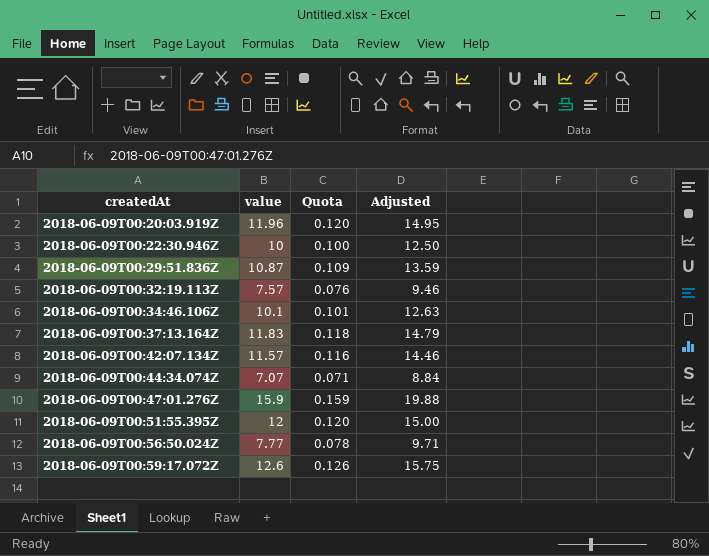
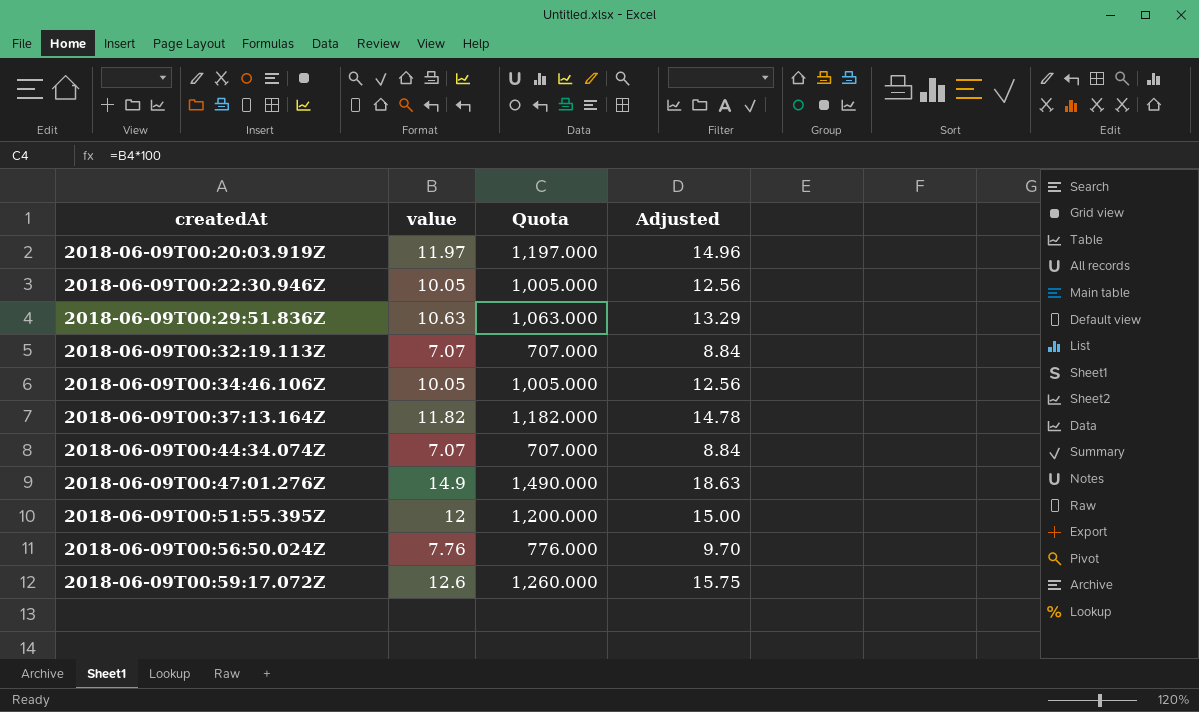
column Quota | formula: [value] * 0.01 -> [value] * 100
row 2018-06-09T00:42:07.134Z: 11.57 | 0.116 | 14.46 -> none
2018-06-09T00:20:03.919Z | value: 11.96 -> 11.97
2018-06-09T00:20:03.919Z | Adjusted: 14.95 -> 14.96
2018-06-09T00:22:30.946Z | value: 10 -> 10.05
2018-06-09T00:22:30.946Z | Adjusted: 12.50 -> 12.56
2018-06-09T00:29:51.836Z | value: 10.87 -> 10.63
2018-06-09T00:29:51.836Z | Adjusted: 13.59 -> 13.29
2018-06-09T00:32:19.113Z | value: 7.57 -> 7.07
2018-06-09T00:32:19.113Z | Adjusted: 9.46 -> 8.84
2018-06-09T00:34:46.106Z | value: 10.1 -> 10.05
2018-06-09T00:34:46.106Z | Adjusted: 12.63 -> 12.56
2018-06-09T00:37:13.164Z | value: 11.83 -> 11.82
2018-06-09T00:37:13.164Z | Adjusted: 14.79 -> 14.78
2018-06-09T00:47:01.276Z | value: 15.9 -> 14.9
2018-06-09T00:47:01.276Z | Adjusted: 19.88 -> 18.63
2018-06-09T00:56:50.024Z | value: 7.77 -> 7.76
2018-06-09T00:56:50.024Z | Adjusted: 9.71 -> 9.70

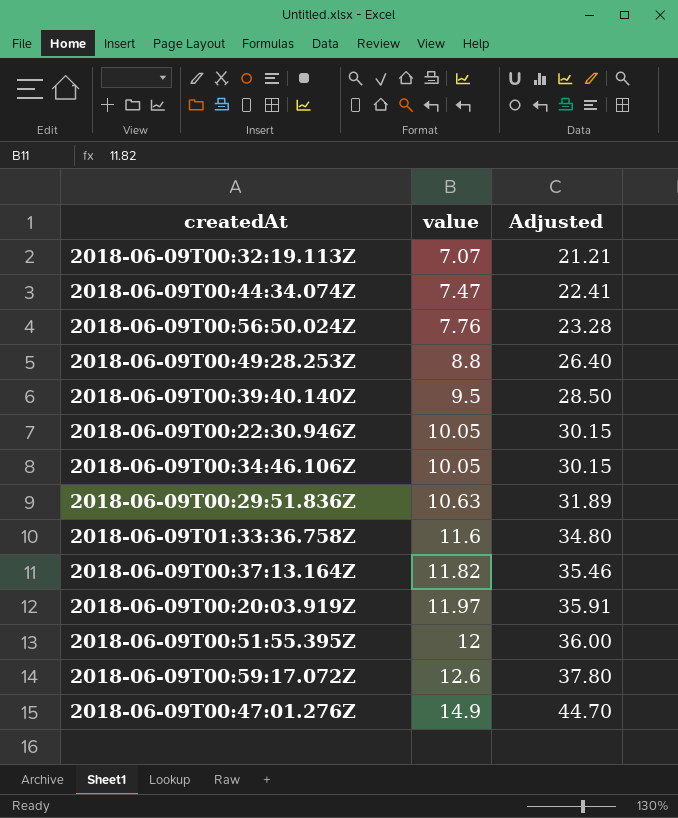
row order: createdAt ascending -> value ascending
column Quota | formula: [value] * 100 -> none
column Adjusted | formula: [value] * 1.25 -> [value] * 3
2018-06-09T00:44:34.074Z | value: 7.07 -> 7.47
row 2018-06-09T00:49:28.253Z: none -> 8.8 | 26.40
row 2018-06-09T00:39:40.140Z: none -> 9.5 | 28.50
row 2018-06-09T01:33:36.758Z: none -> 11.6 | 34.80

